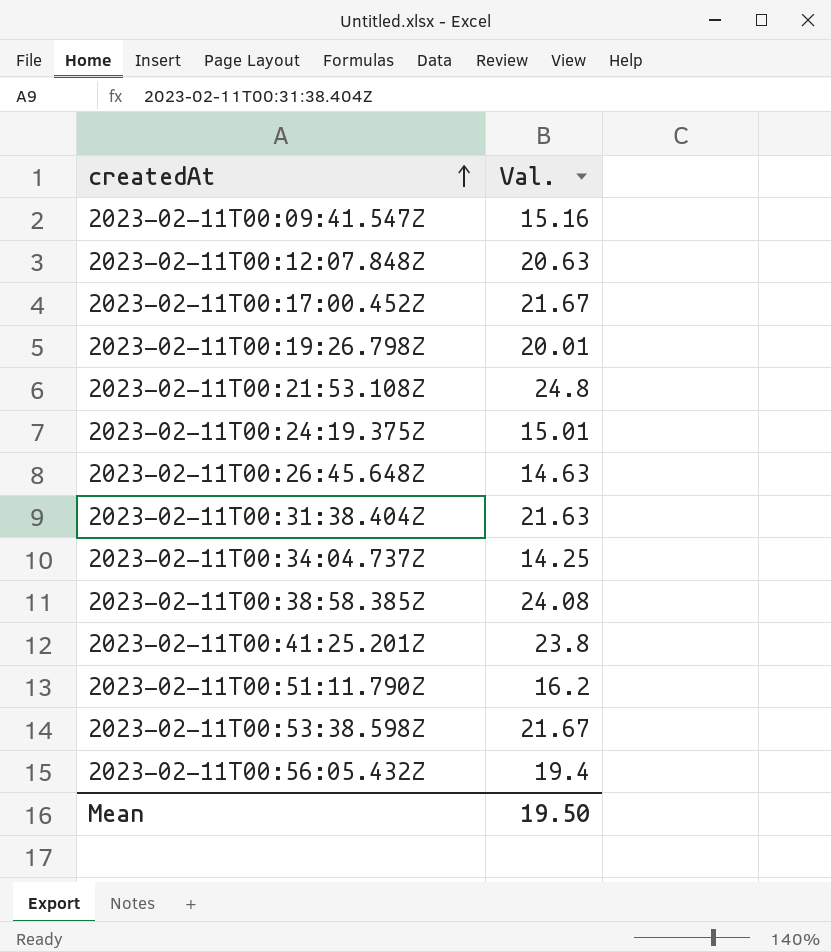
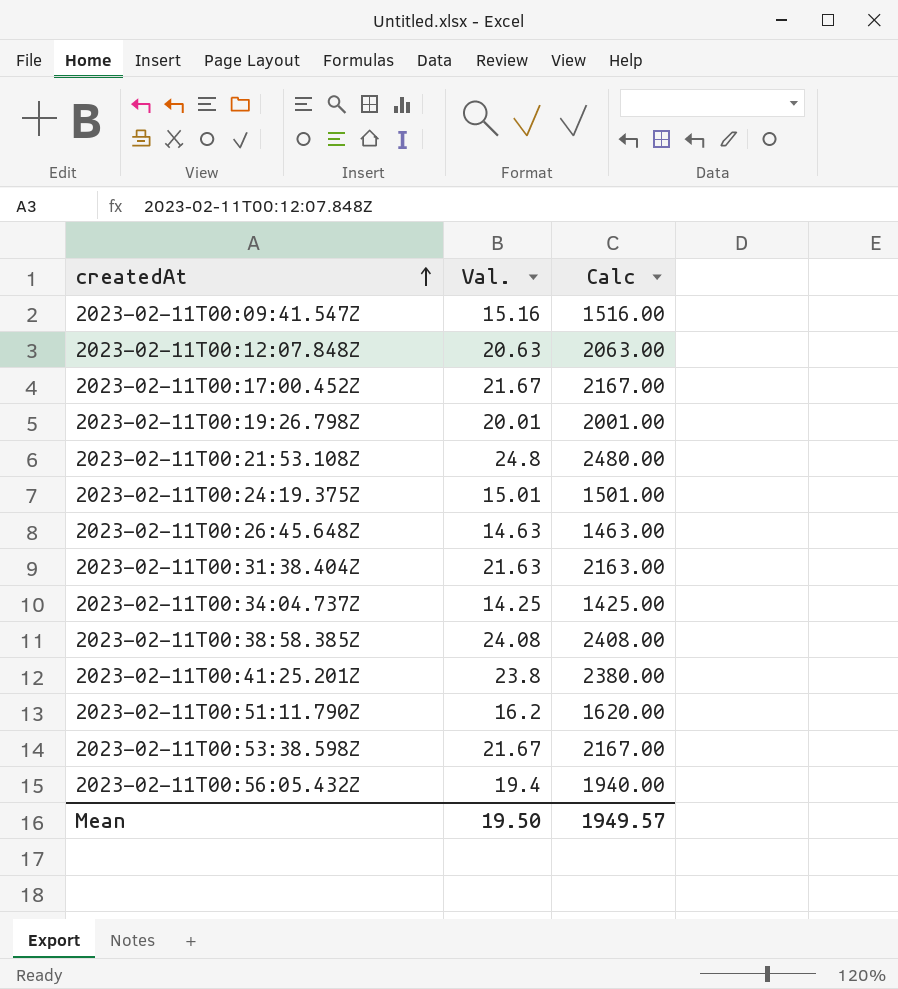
column Calc | formula: none -> [Val.] * 100

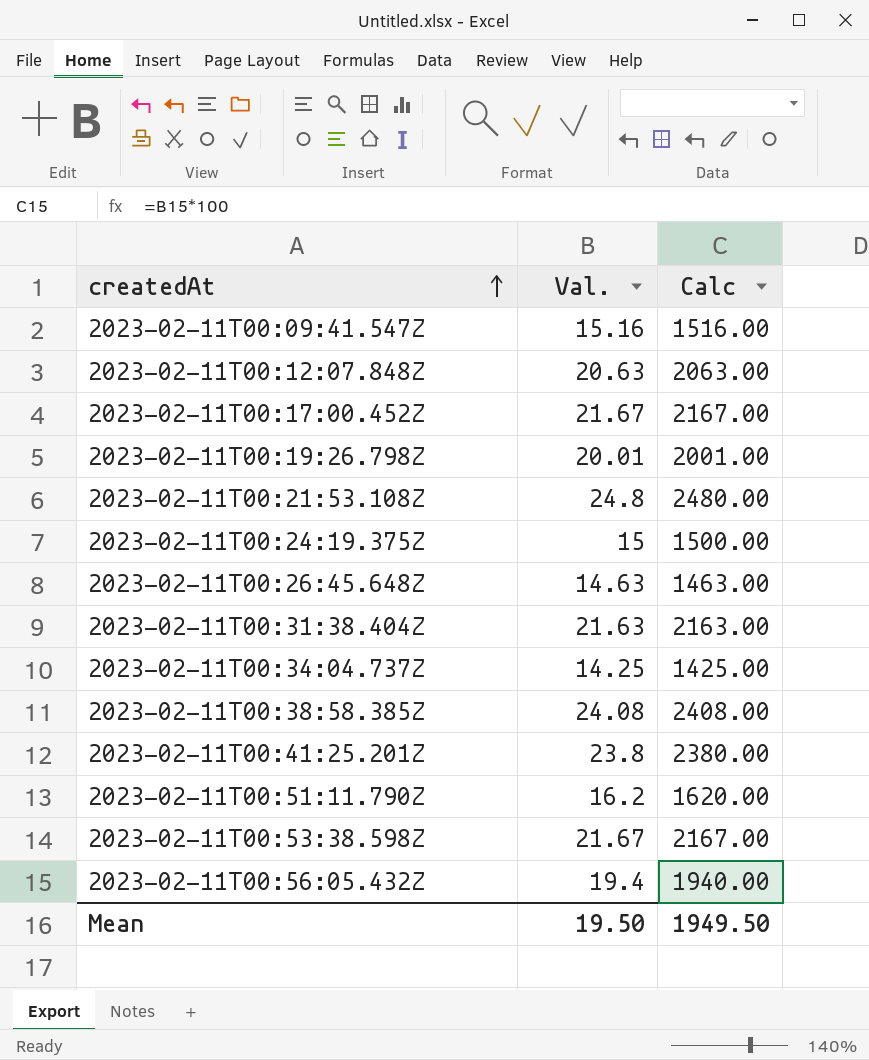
2023-02-11T00:24:19.375Z | Val.: 15.01 -> 15
2023-02-11T00:24:19.375Z | Calc: 1501.00 -> 1500.00
Mean | Calc: 1949.57 -> 1949.50

